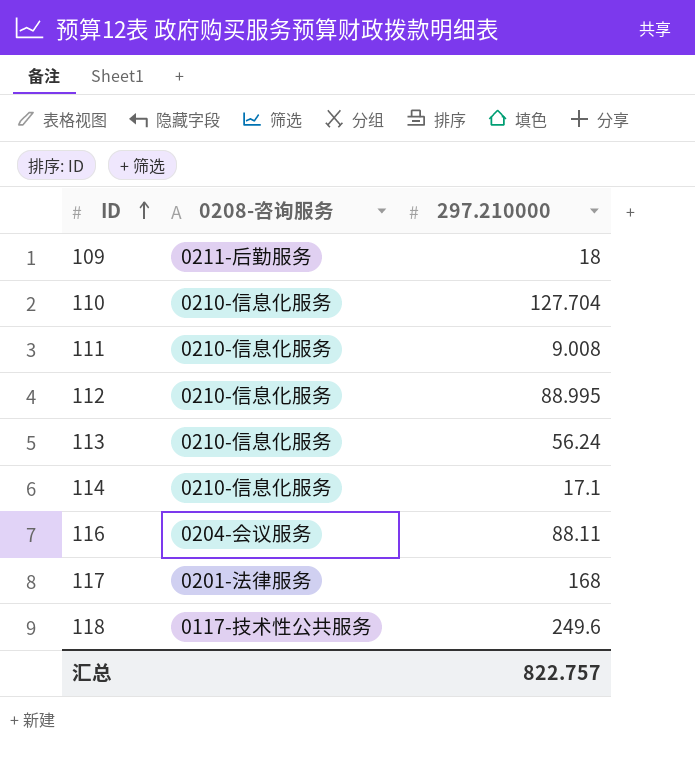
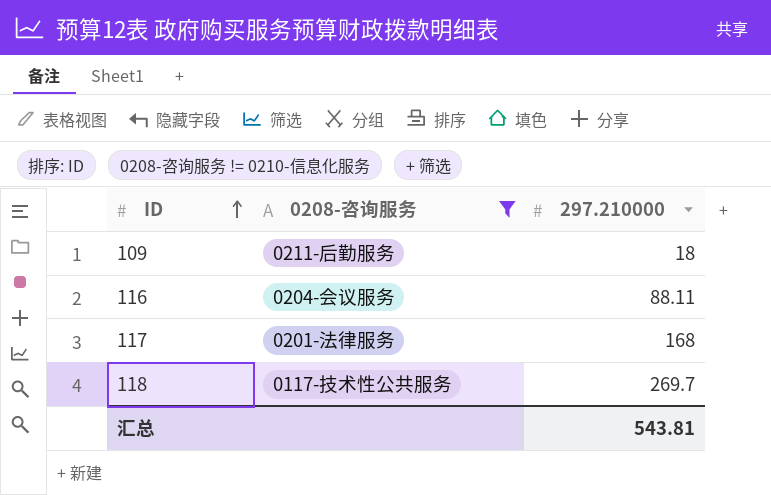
filter: none -> 0208-咨询服务 != 0210-信息化服务
118 | 297.210000: 249.6 -> 269.7
汇总 | 297.210000: 822.757 -> 543.81

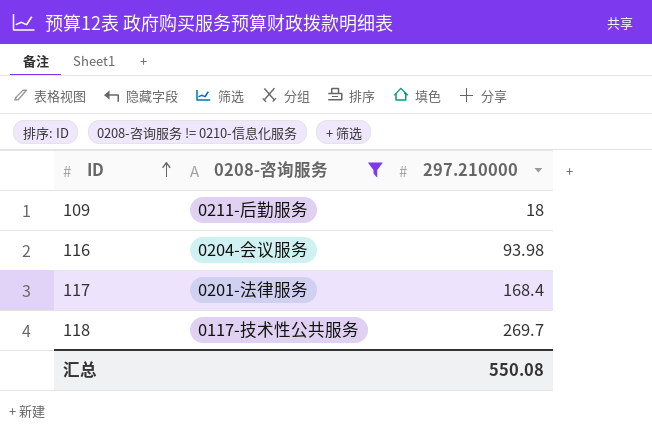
116 | 297.210000: 88.11 -> 93.98
117 | 297.210000: 168 -> 168.4
汇总 | 297.210000: 543.81 -> 550.08

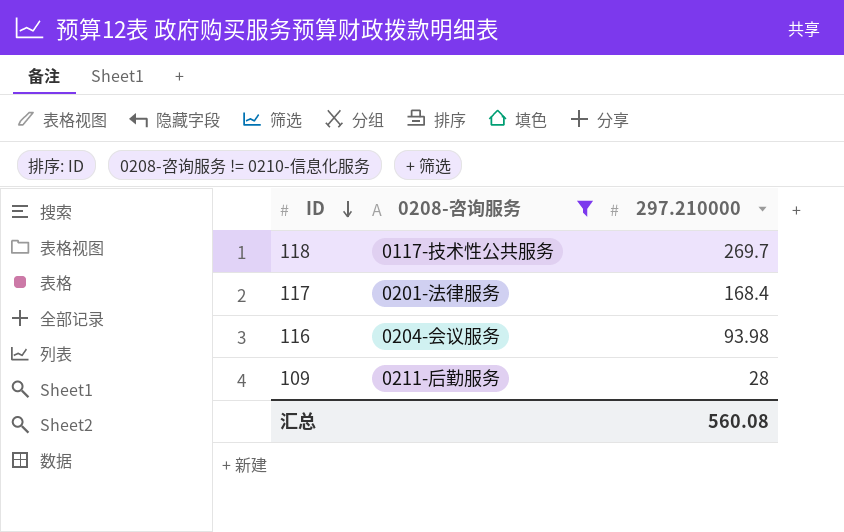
row order: ID ascending -> ID descending
109 | 297.210000: 18 -> 28
汇总 | 297.210000: 550.08 -> 560.08

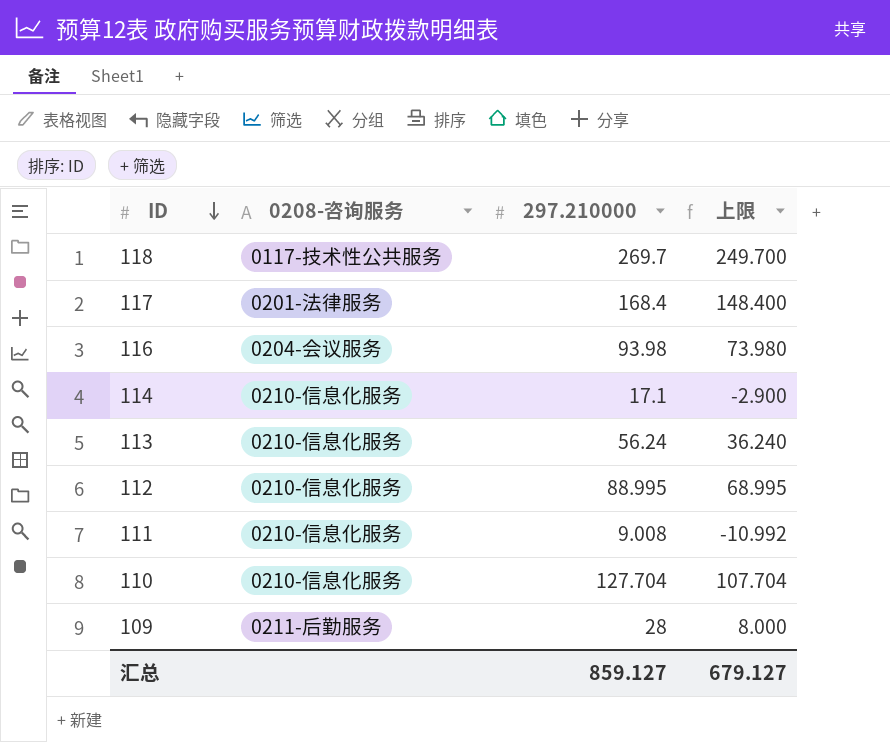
filter: 0208-咨询服务 != 0210-信息化服务 -> none
column 上限 | formula: none -> [297.210000] - 20
汇总 | 297.210000: 560.08 -> 859.127

